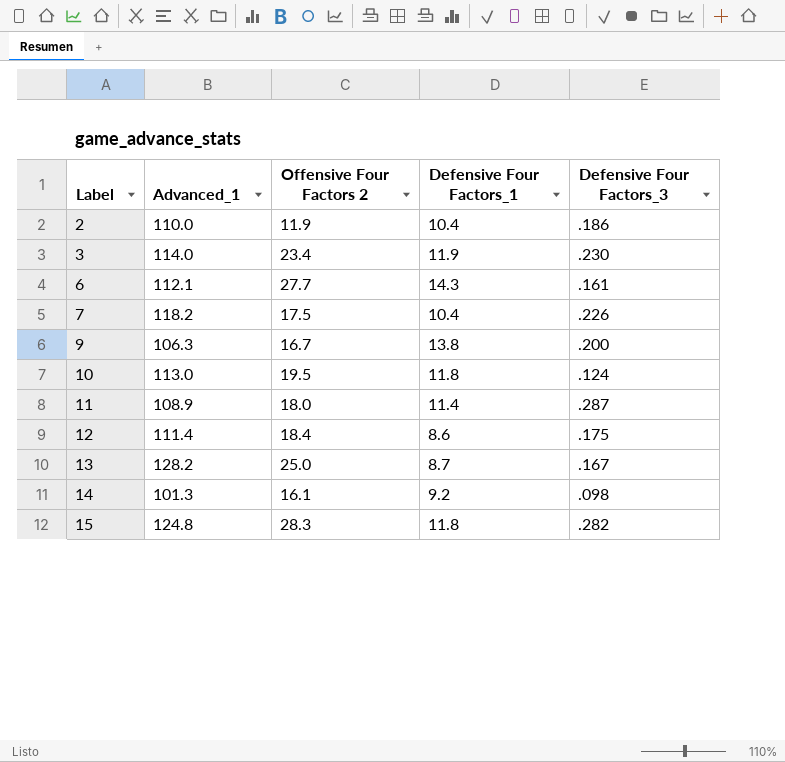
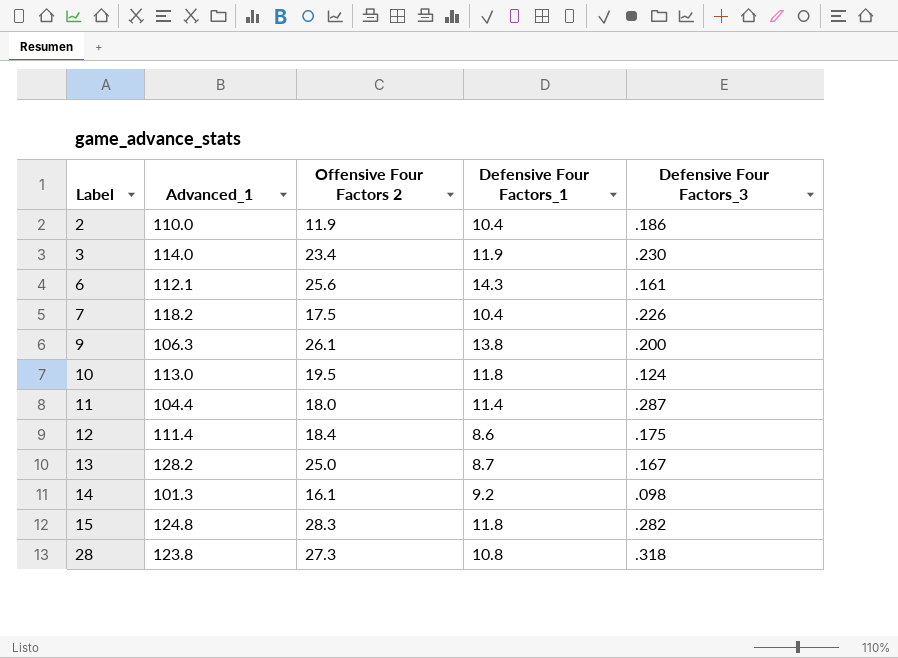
6 | Offensive Four Factors 2: 27.7 -> 25.6
9 | Offensive Four Factors 2: 16.7 -> 26.1
11 | Advanced_1: 108.9 -> 104.4
row 28: none -> 123.8 | 27.3 | 10.8 | .318

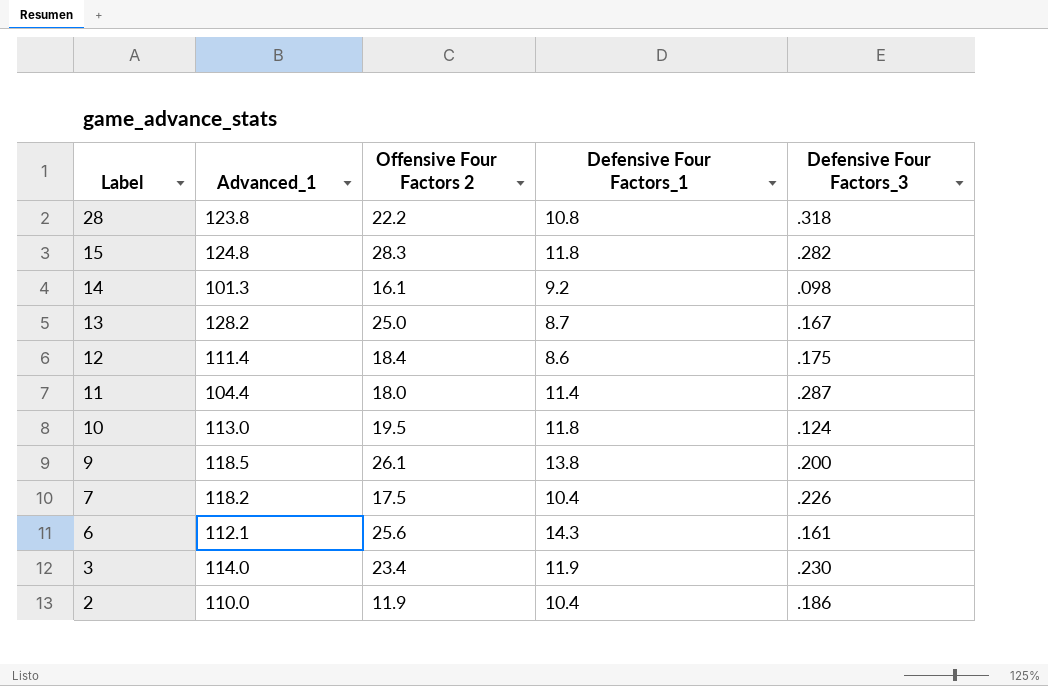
row order: Label ascending -> Label descending
28 | Offensive Four Factors 2: 27.3 -> 22.2
9 | Advanced_1: 106.3 -> 118.5

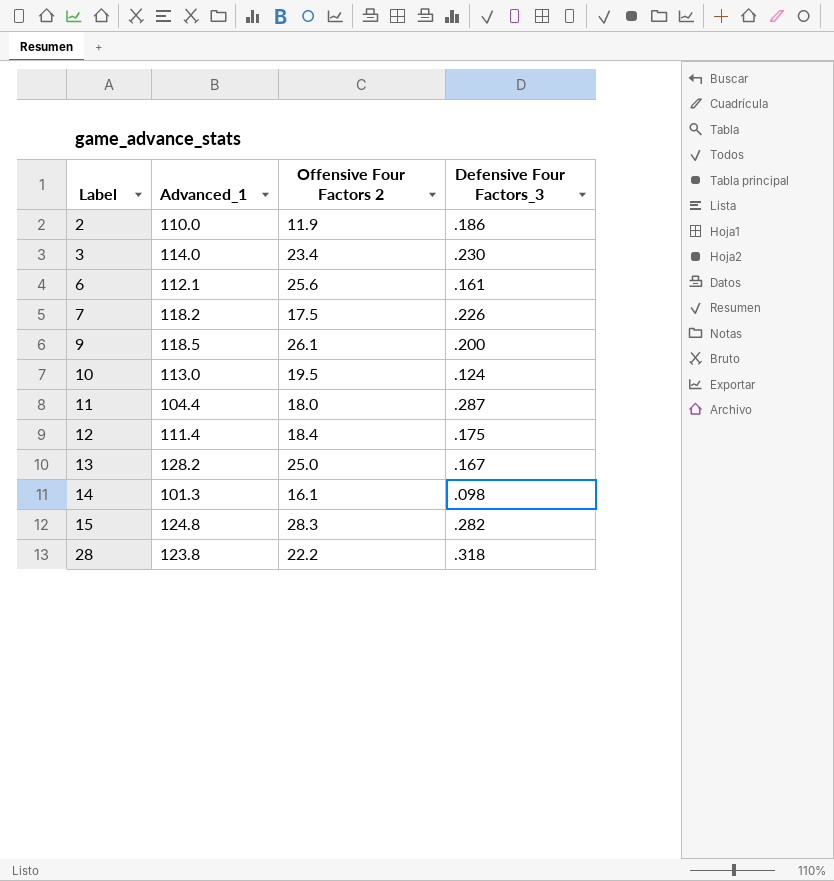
row order: Label descending -> Label ascending
column Defensive Four Factors_1 | position: 4 -> none

